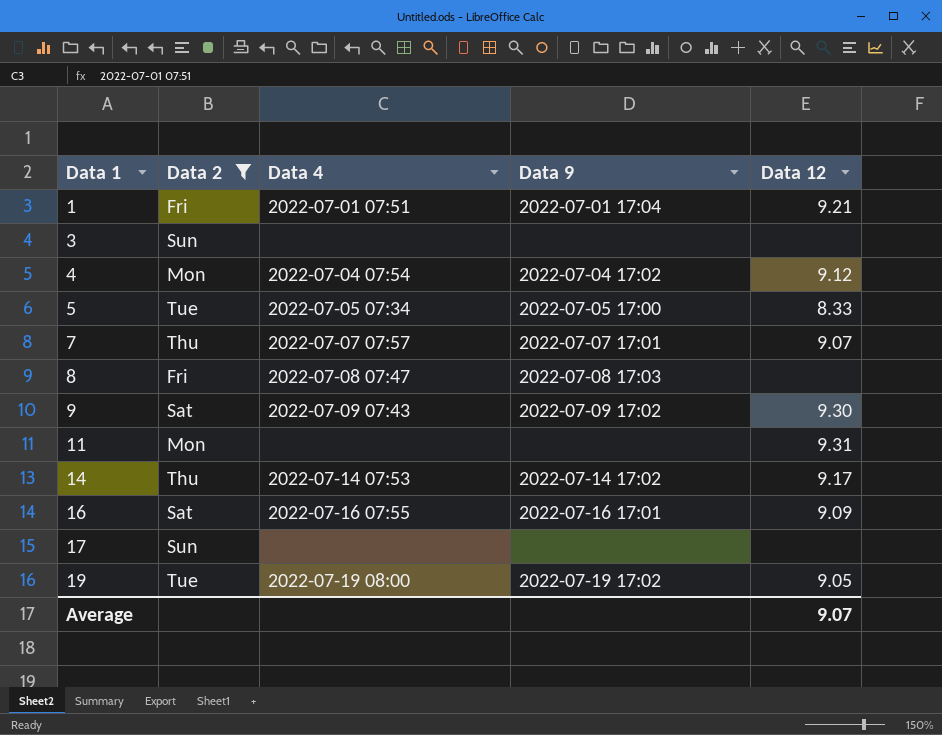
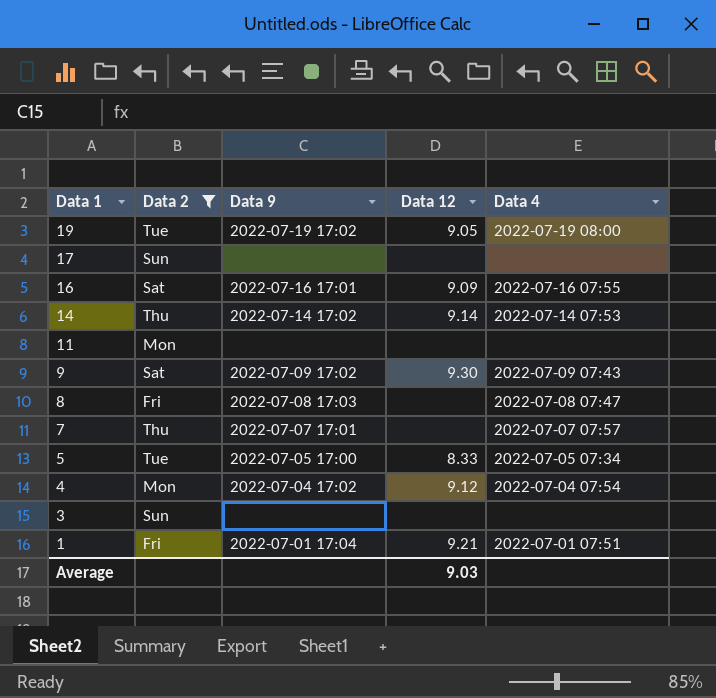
row order: Data 1 ascending -> Data 1 descending
column Data 4 | position: 3 -> 5
14 | Data 12: 9.17 -> 9.14
11 | Data 12: 9.31 -> none
7 | Data 12: 9.07 -> none
Average | Data 12: 9.07 -> 9.03

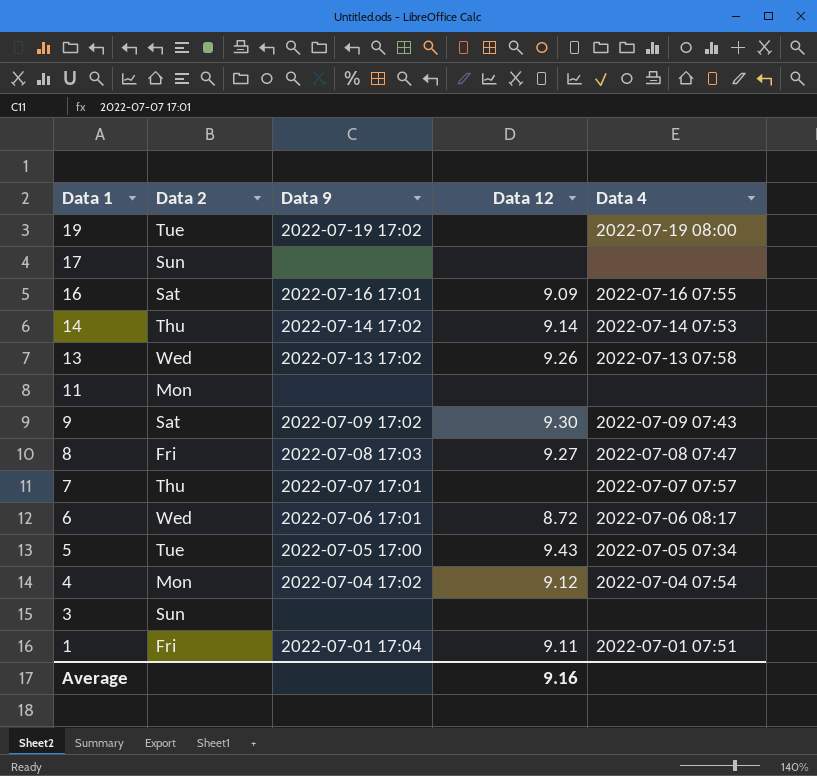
filter: Data 2 != Wed -> none
19 | Data 12: 9.05 -> none
8 | Data 12: none -> 9.27
5 | Data 12: 8.33 -> 9.43
1 | Data 12: 9.21 -> 9.11
Average | Data 12: 9.03 -> 9.16

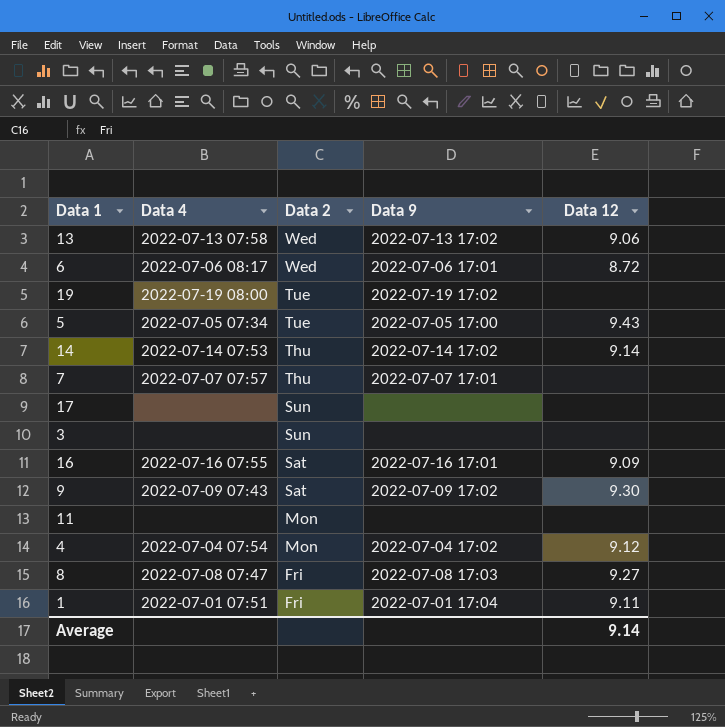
row order: Data 1 descending -> Data 2 descending
column Data 4 | position: 5 -> 2
13 | Data 12: 9.26 -> 9.06
Average | Data 12: 9.16 -> 9.14

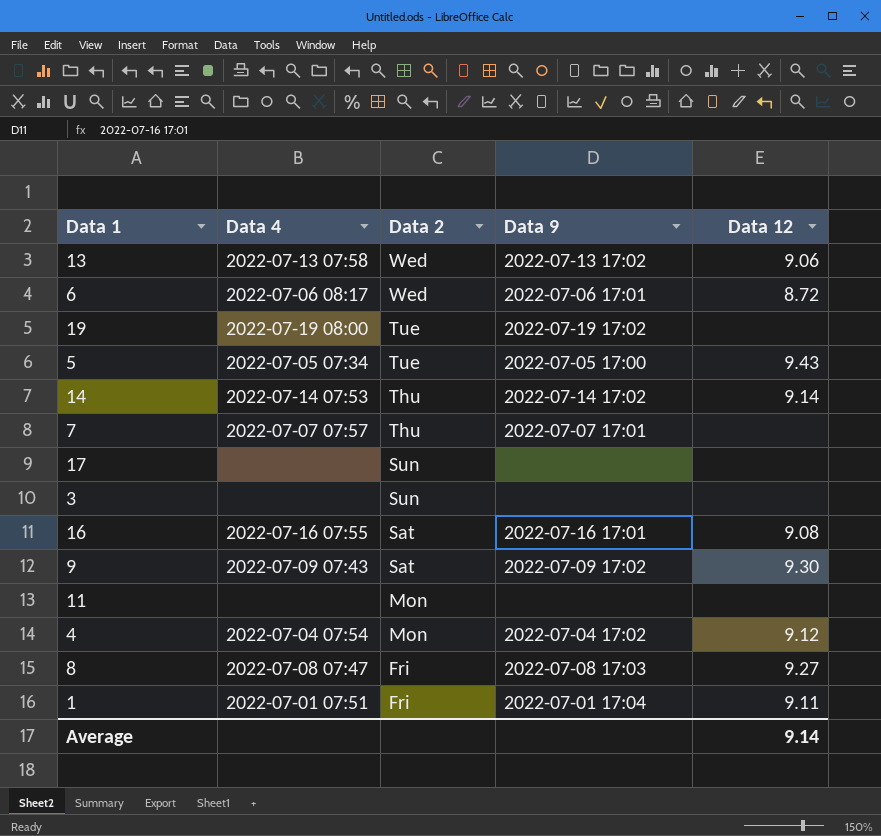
16 | Data 12: 9.09 -> 9.08

